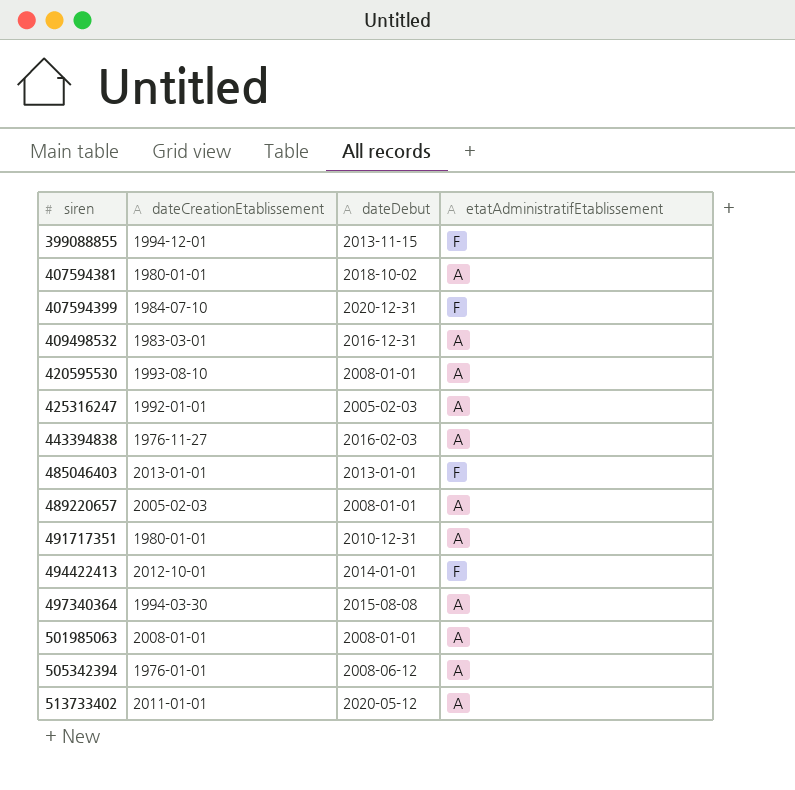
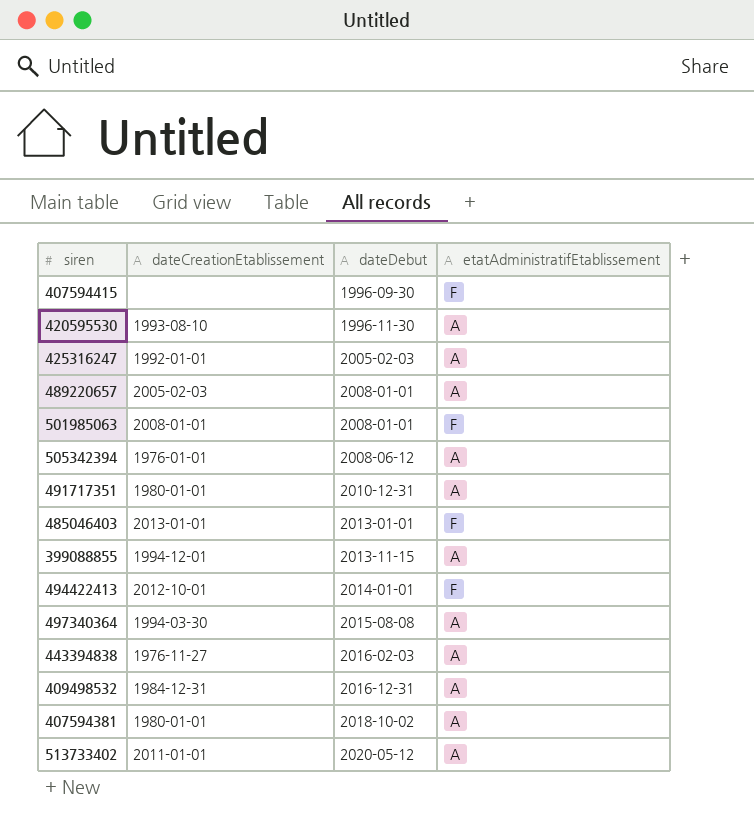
row order: siren ascending -> dateDebut ascending
row 407594399: 1984-07-10 | 2020-12-31 | F -> none
row 407594415: none -> none | 1996-09-30 | F
420595530 | dateDebut: 2008-01-01 -> 1996-11-30
501985063 | etatAdministratifEtablissement: A -> F
399088855 | etatAdministratifEtablissement: F -> A
409498532 | dateCreationEtablissement: 1983-03-01 -> 1984-12-31

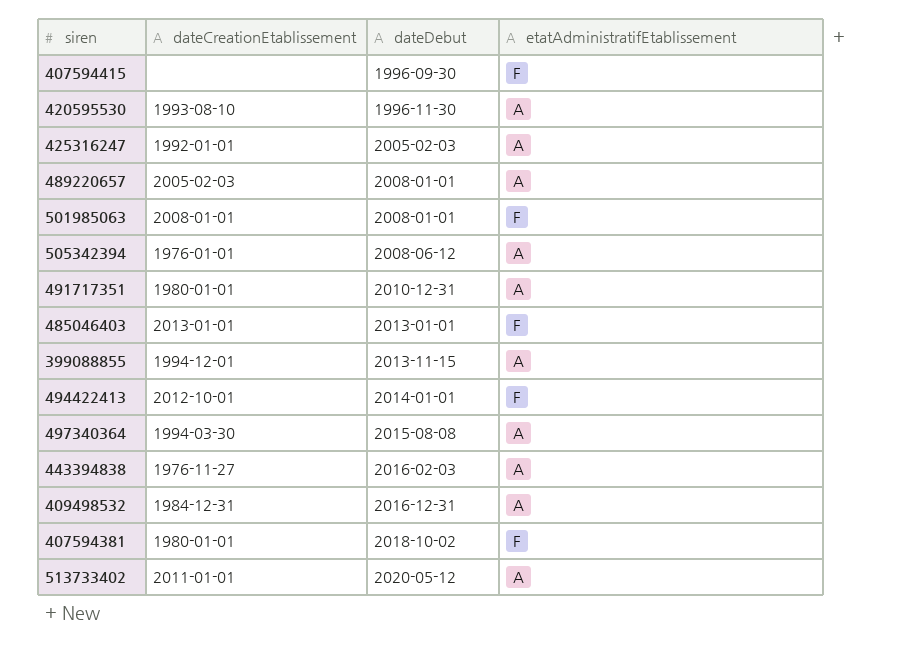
407594381 | etatAdministratifEtablissement: A -> F

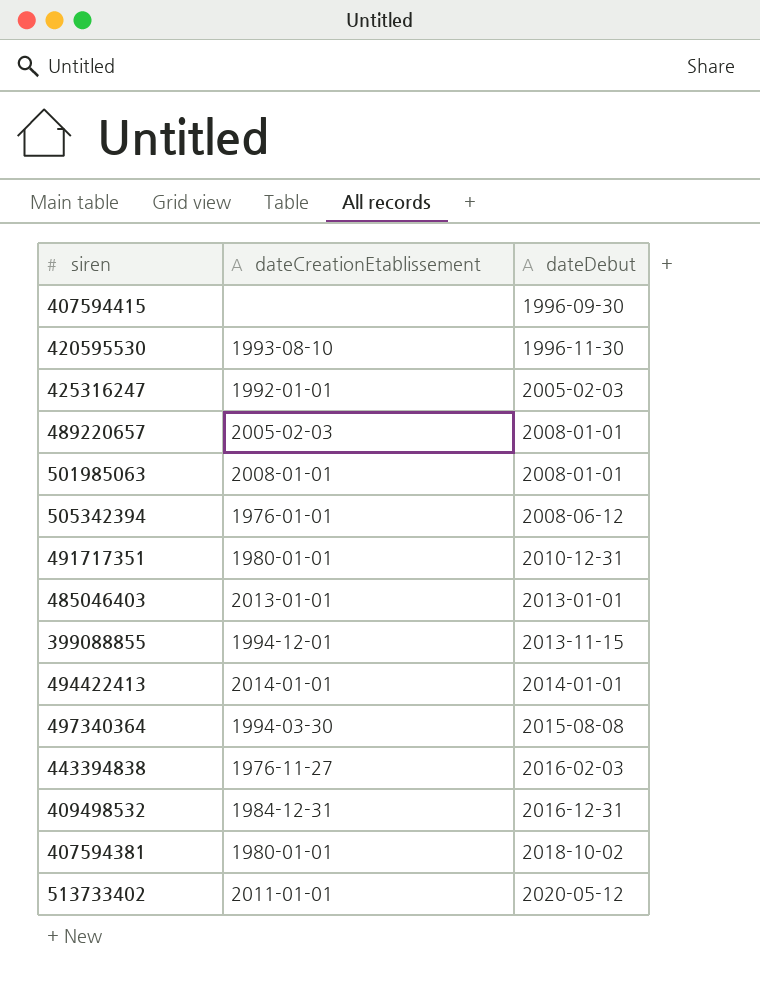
column etatAdministratifEtablissement | position: 4 -> none
494422413 | dateCreationEtablissement: 2012-10-01 -> 2014-01-01

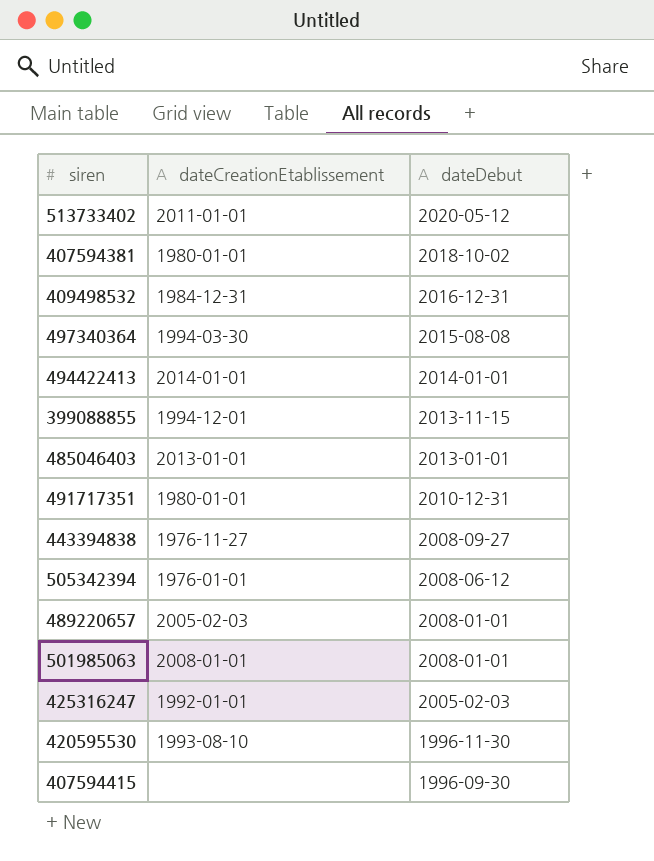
row order: dateDebut ascending -> dateDebut descending
443394838 | dateDebut: 2016-02-03 -> 2008-09-27

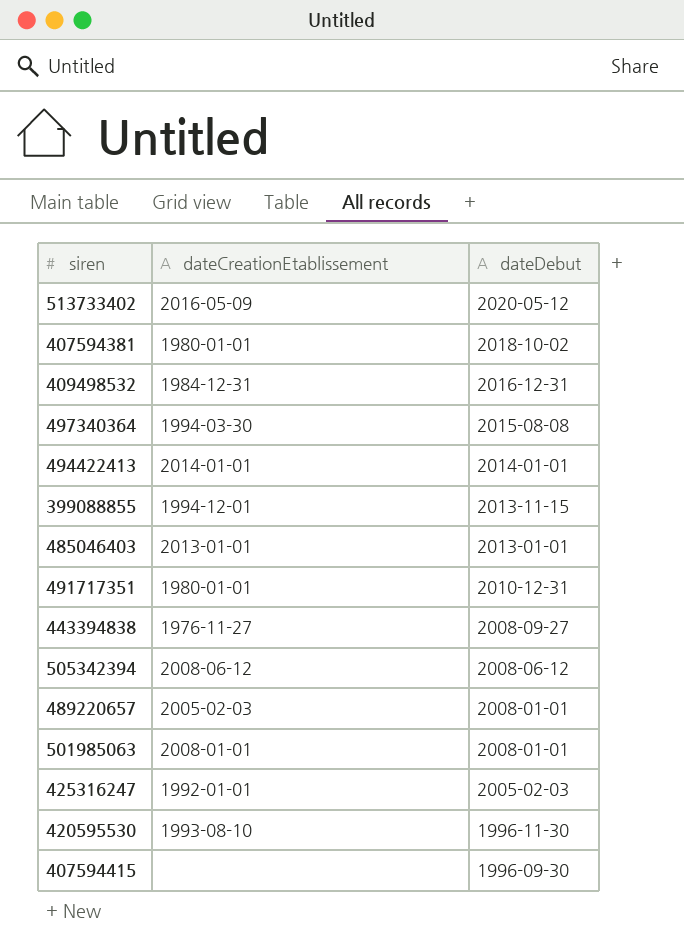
513733402 | dateCreationEtablissement: 2011-01-01 -> 2016-05-09
505342394 | dateCreationEtablissement: 1976-01-01 -> 2008-06-12

